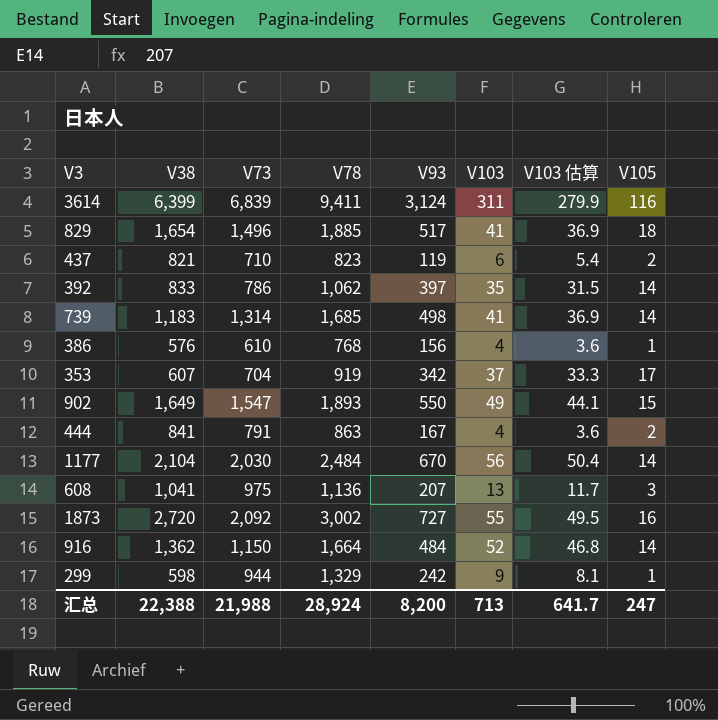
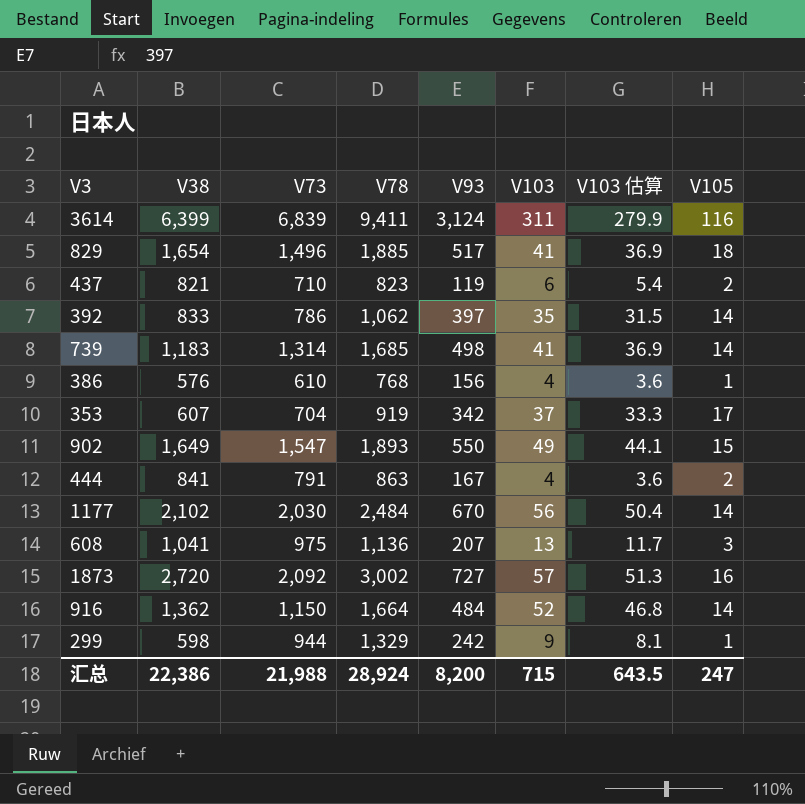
1177 | V38: 2,104 -> 2,102
1873 | V103: 55 -> 57
1873 | V103 估算: 49.5 -> 51.3
汇总 | V38: 22,388 -> 22,386
汇总 | V103: 713 -> 715
汇总 | V103 估算: 641.7 -> 643.5

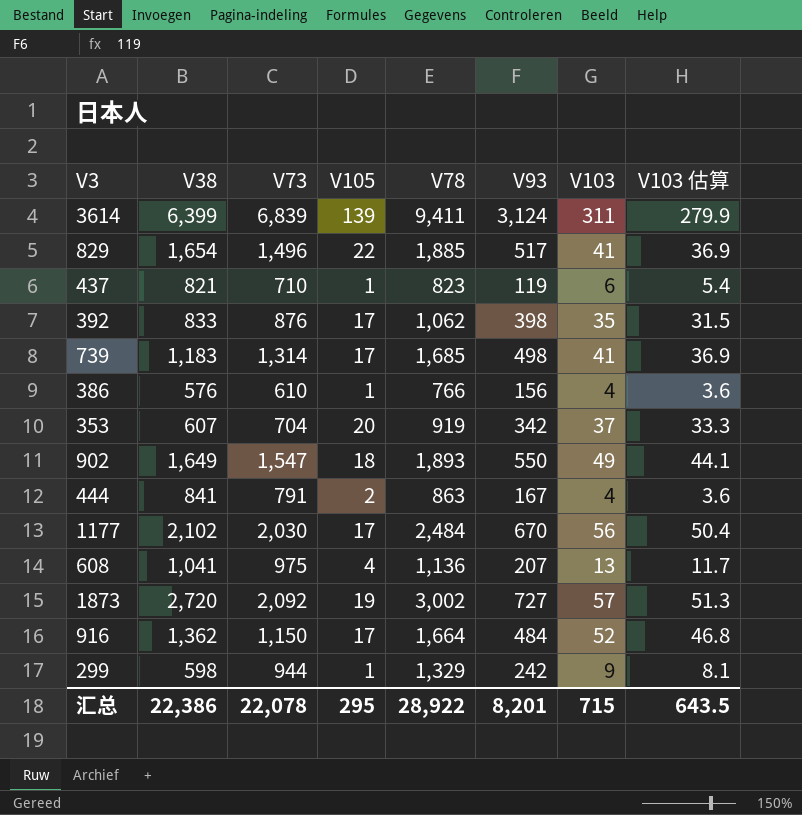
column V105 | position: 8 -> 4
3614 | V105: 116 -> 139
829 | V105: 18 -> 22
437 | V105: 2 -> 1
392 | V73: 786 -> 876
392 | V105: 14 -> 17
392 | V93: 397 -> 398
739 | V105: 14 -> 17
386 | V78: 768 -> 766
353 | V105: 17 -> 20
902 | V105: 15 -> 18
1177 | V105: 14 -> 17
608 | V105: 3 -> 4
1873 | V105: 16 -> 19
916 | V105: 14 -> 17
汇总 | V73: 21,988 -> 22,078
汇总 | V105: 247 -> 295
汇总 | V78: 28,924 -> 28,922
汇总 | V93: 8,200 -> 8,201

